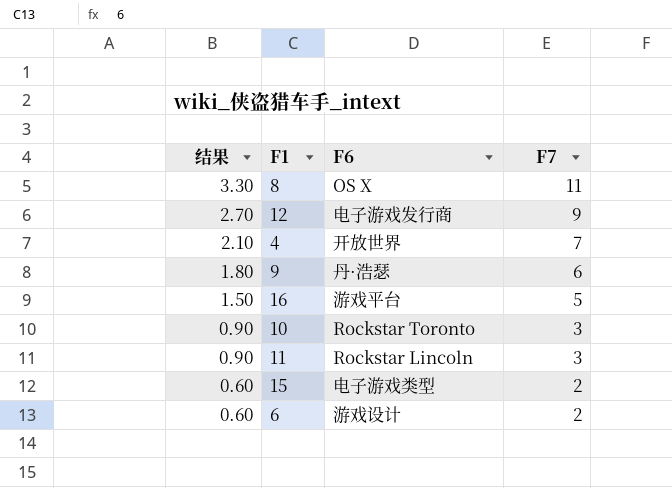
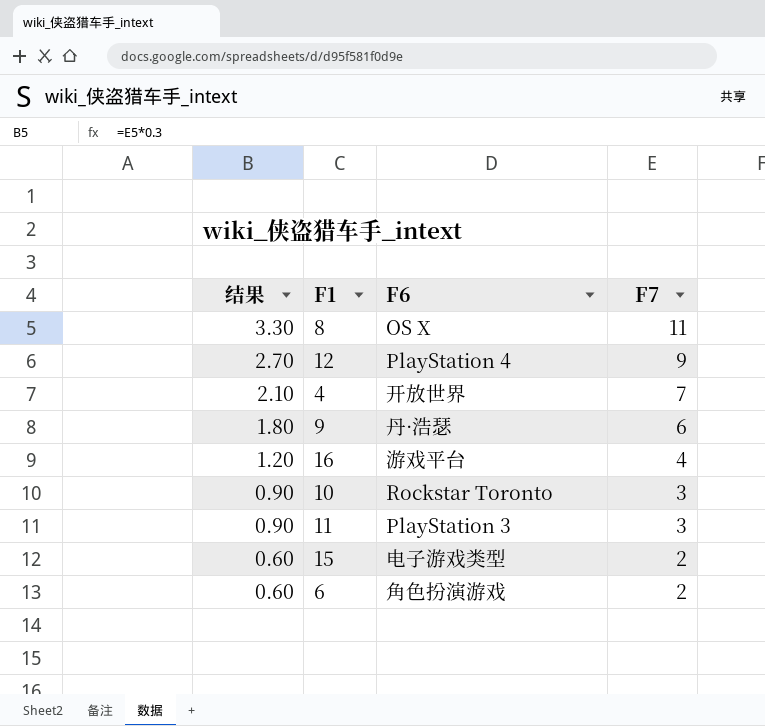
12 | F6: 电子游戏发行商 -> PlayStation 4
16 | 结果: 1.50 -> 1.20
16 | F7: 5 -> 4
11 | F6: Rockstar Lincoln -> PlayStation 3
6 | F6: 游戏设计 -> 角色扮演游戏

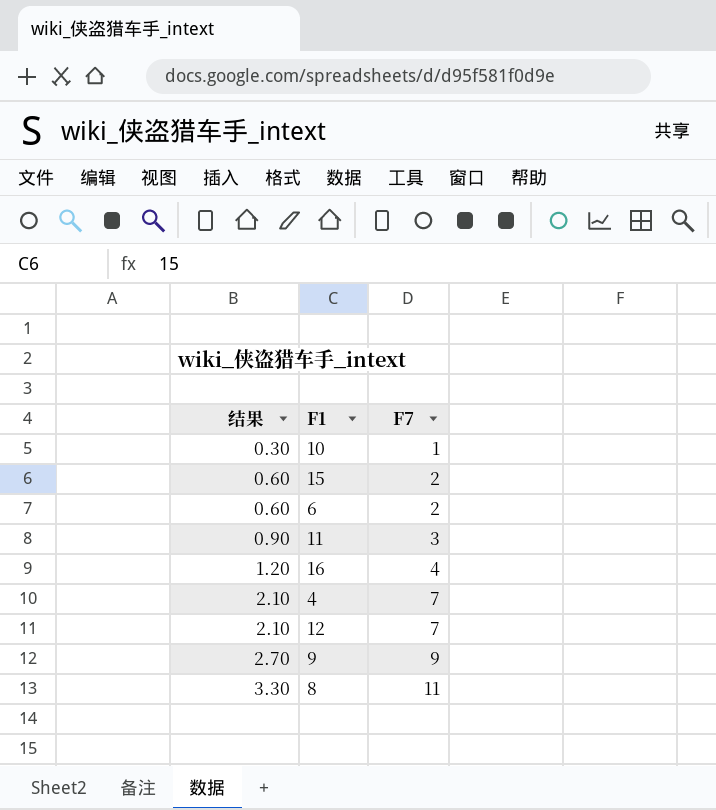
row order: 结果 descending -> 结果 ascending
column F6 | position: 3 -> none
10 | 结果: 0.90 -> 0.30
10 | F7: 3 -> 1
12 | 结果: 2.70 -> 2.10
12 | F7: 9 -> 7
9 | 结果: 1.80 -> 2.70
9 | F7: 6 -> 9

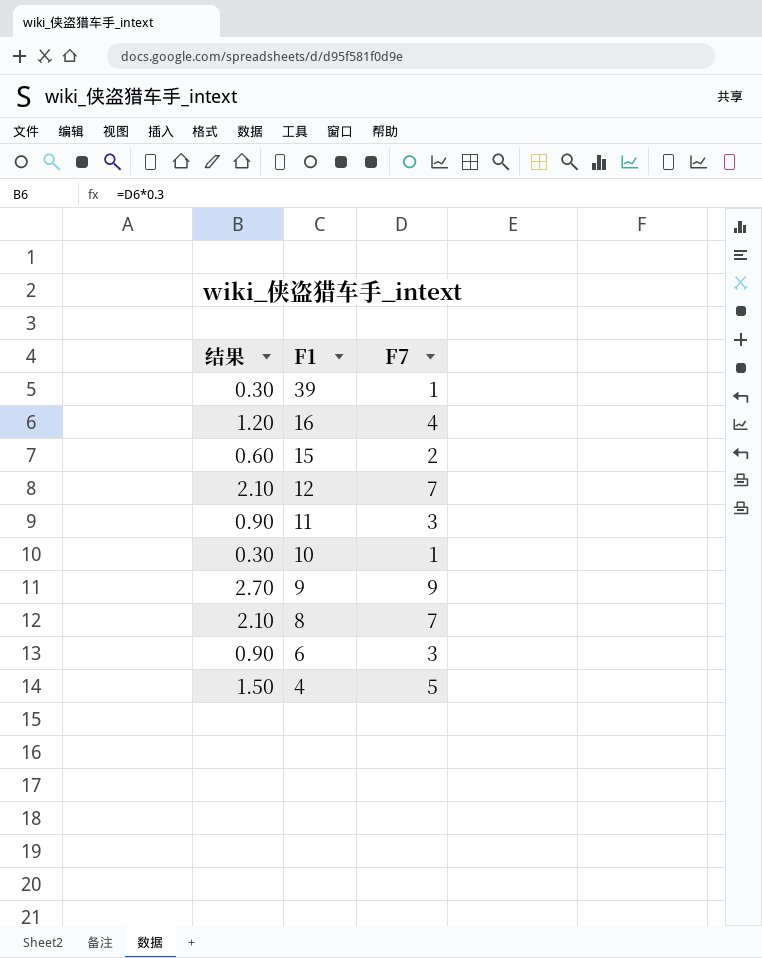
row order: 结果 ascending -> F1 descending
row 39: none -> 0.30 | 1
8 | 结果: 3.30 -> 2.10
8 | F7: 11 -> 7
6 | 结果: 0.60 -> 0.90
6 | F7: 2 -> 3
4 | 结果: 2.10 -> 1.50
4 | F7: 7 -> 5

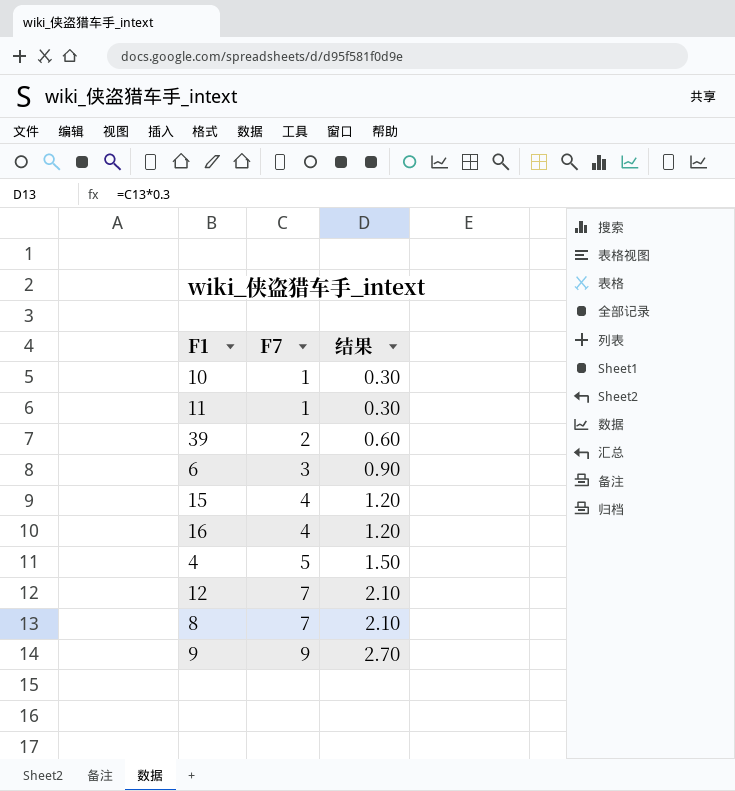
row order: F1 descending -> F7 ascending
column 结果 | position: 1 -> 3
11 | F7: 3 -> 1
11 | 结果: 0.90 -> 0.30
39 | F7: 1 -> 2
39 | 结果: 0.30 -> 0.60
15 | F7: 2 -> 4
15 | 结果: 0.60 -> 1.20

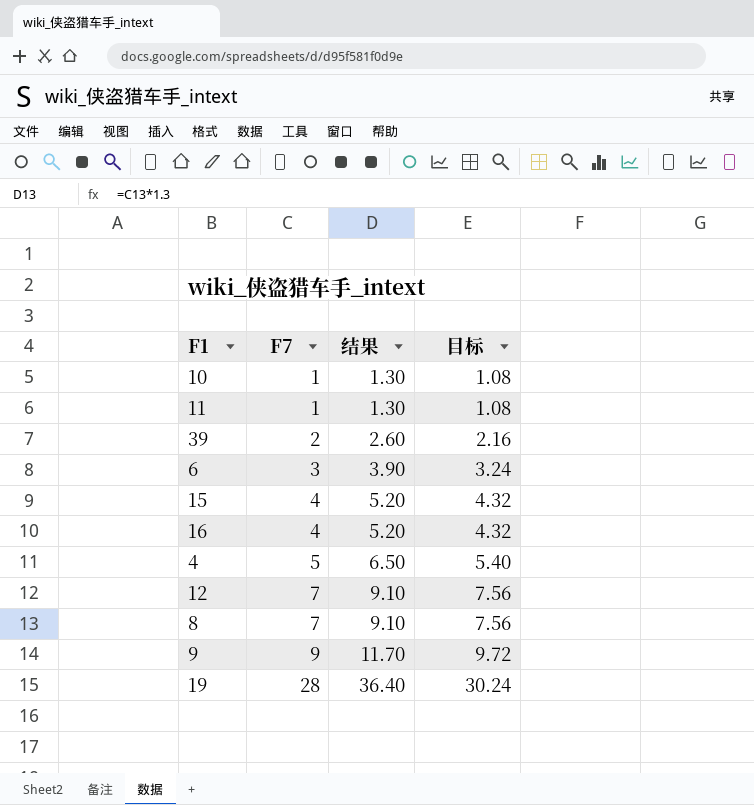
column 结果 | formula: [F7] * 0.3 -> [F7] * 1.3
column 目标 | formula: none -> [F7] * 1.08
row 19: none -> 28 | 36.40 | 30.24

